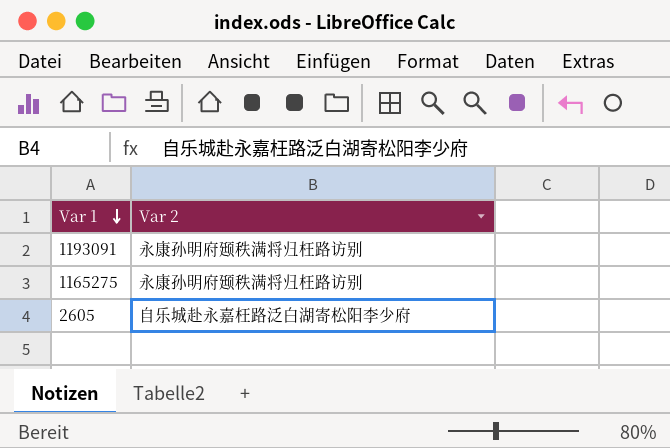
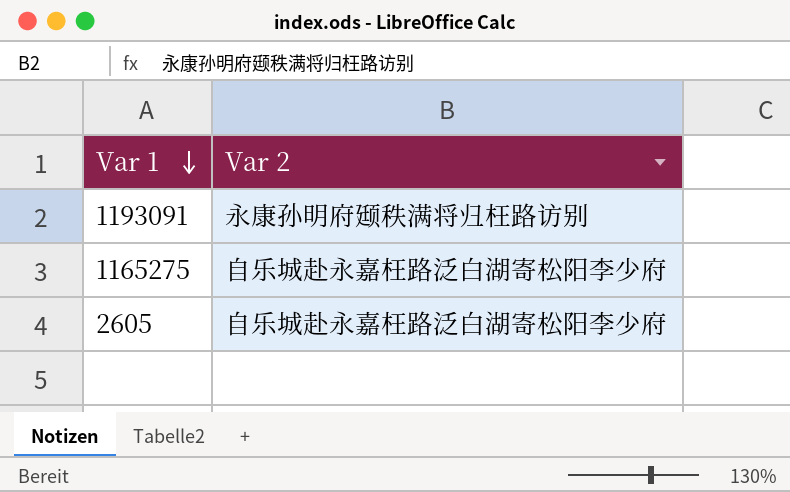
1165275 | Var 2: 永康孙明府颋秩满将归枉路访别 -> 自乐城赴永嘉枉路泛白湖寄松阳李少府

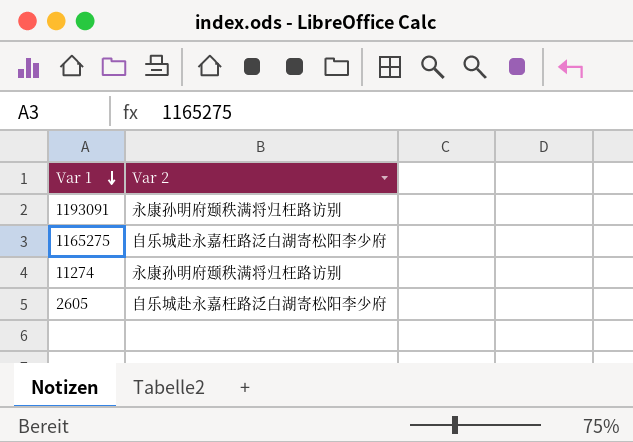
row 11274: none -> 永康孙明府颋秩满将归枉路访别

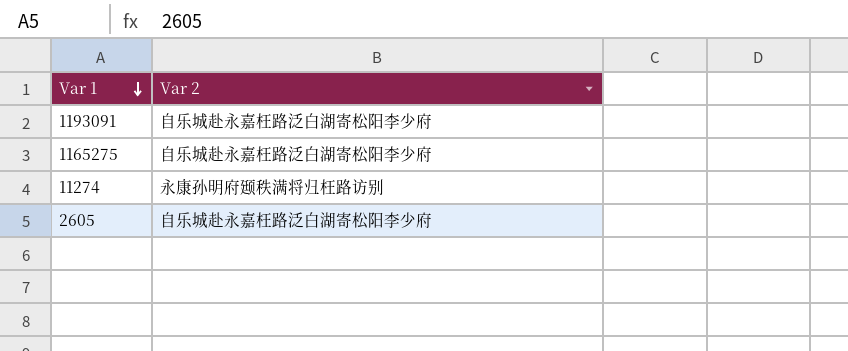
1193091 | Var 2: 永康孙明府颋秩满将归枉路访别 -> 自乐城赴永嘉枉路泛白湖寄松阳李少府

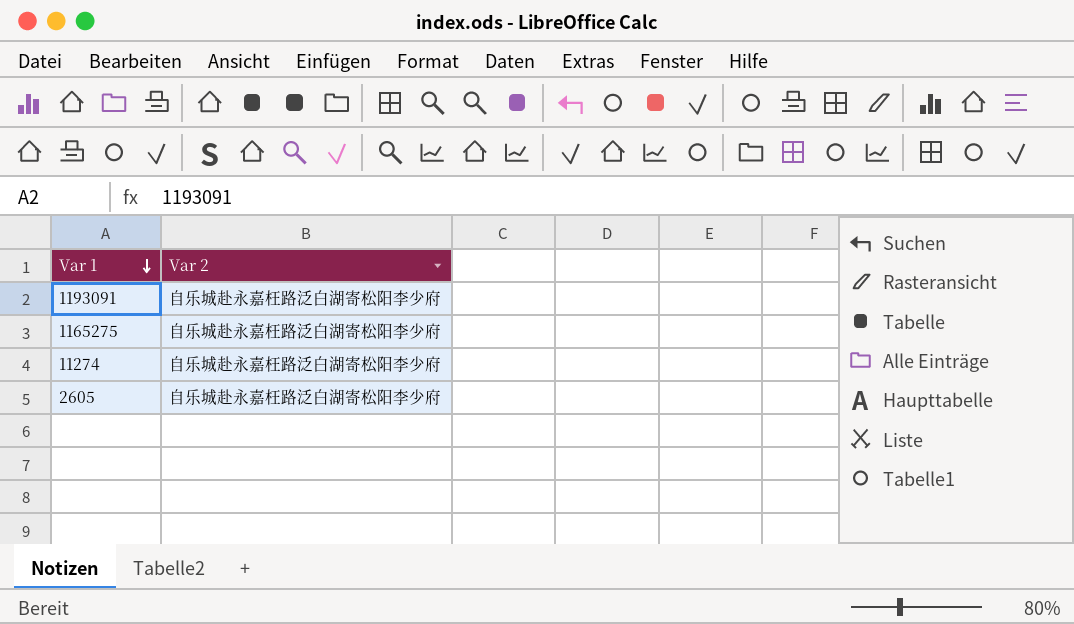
11274 | Var 2: 永康孙明府颋秩满将归枉路访别 -> 自乐城赴永嘉枉路泛白湖寄松阳李少府

